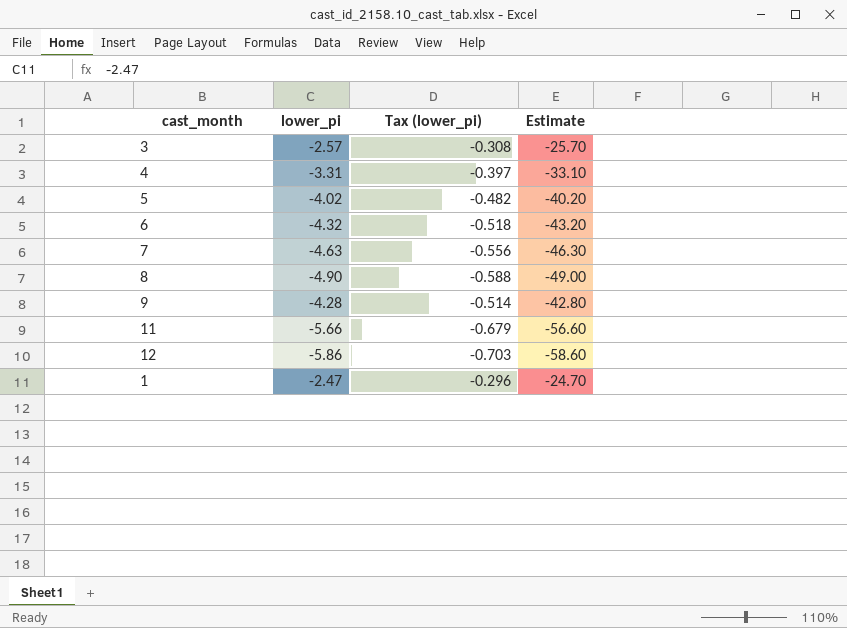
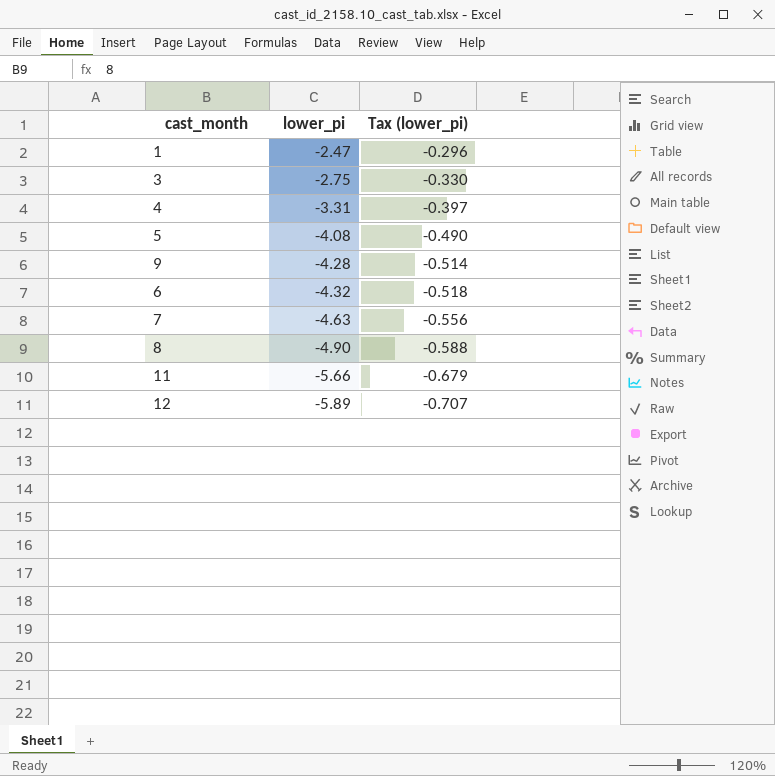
row order: none -> lower_pi descending
column Estimate | formula: [lower_pi] * 10 -> none
3 | lower_pi: -2.57 -> -2.75
3 | Tax (lower_pi): -0.308 -> -0.330
5 | lower_pi: -4.02 -> -4.08
5 | Tax (lower_pi): -0.482 -> -0.490
12 | lower_pi: -5.86 -> -5.89
12 | Tax (lower_pi): -0.703 -> -0.707

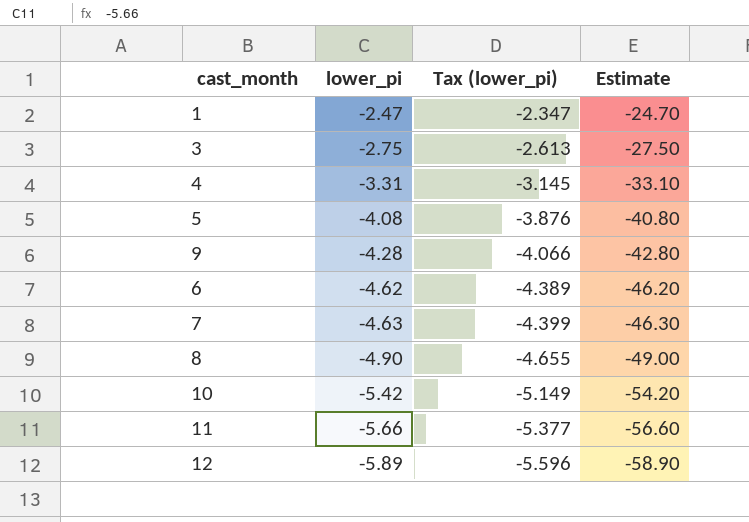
column Tax (lower_pi) | formula: [lower_pi] * 0.12 -> [lower_pi] * 0.95
column Estimate | formula: none -> [lower_pi] * 10
6 | lower_pi: -4.32 -> -4.62
row 10: none -> -5.42 | -5.149 | -54.20

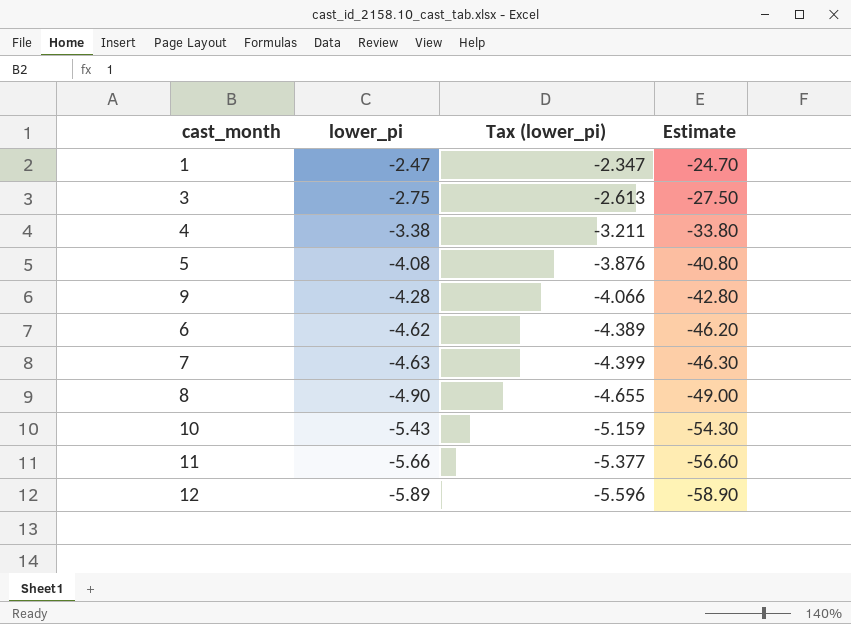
4 | lower_pi: -3.31 -> -3.38
4 | Tax (lower_pi): -3.145 -> -3.211
4 | Estimate: -33.10 -> -33.80
10 | lower_pi: -5.42 -> -5.43
10 | Tax (lower_pi): -5.149 -> -5.159
10 | Estimate: -54.20 -> -54.30

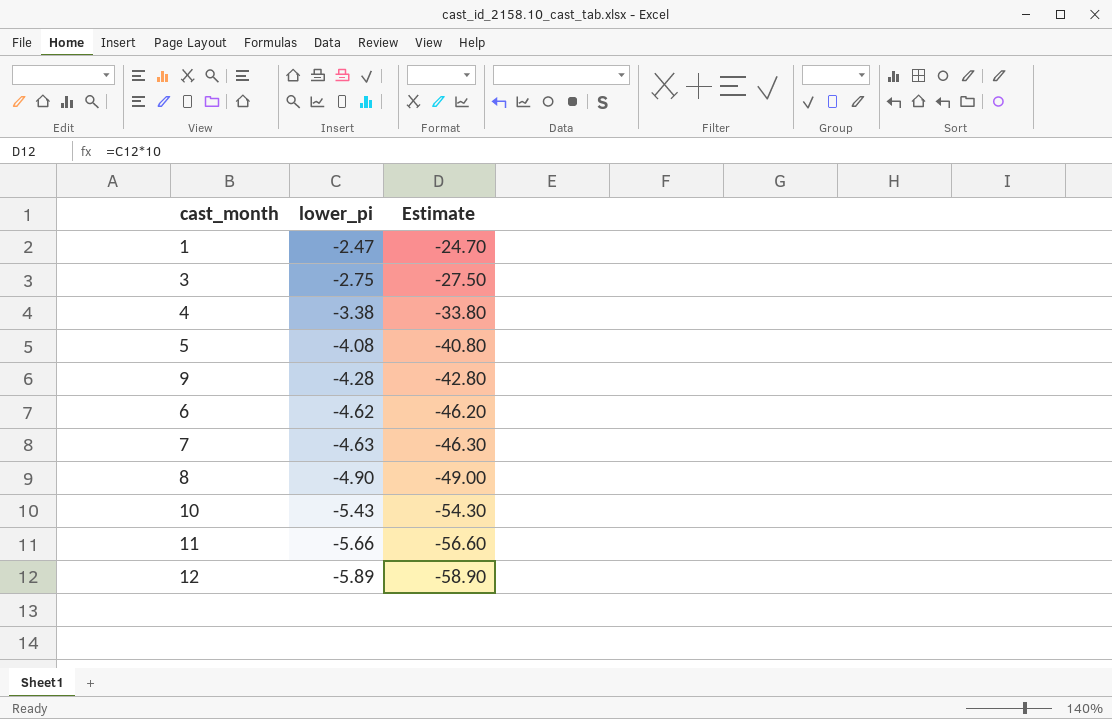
column Tax (lower_pi) | formula: [lower_pi] * 0.95 -> none

